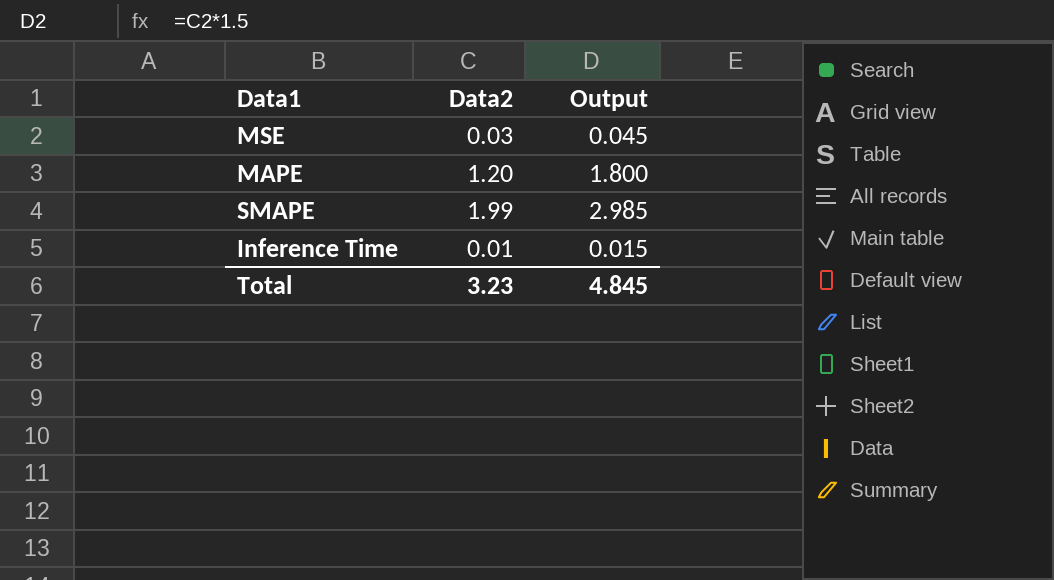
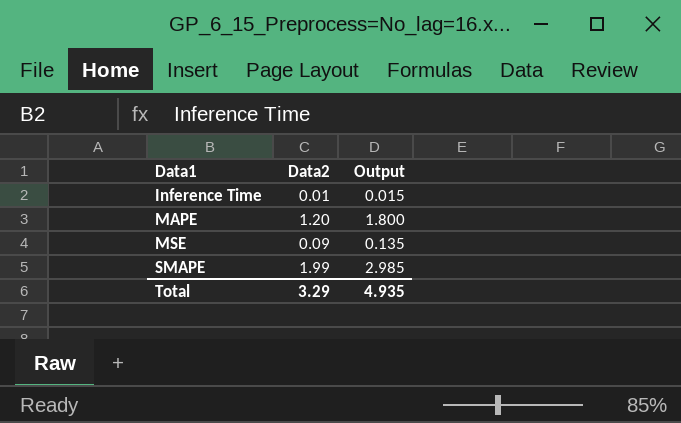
row order: none -> Data1 ascending
MSE | Data2: 0.03 -> 0.09
MSE | Output: 0.045 -> 0.135
Total | Data2: 3.23 -> 3.29
Total | Output: 4.845 -> 4.935

